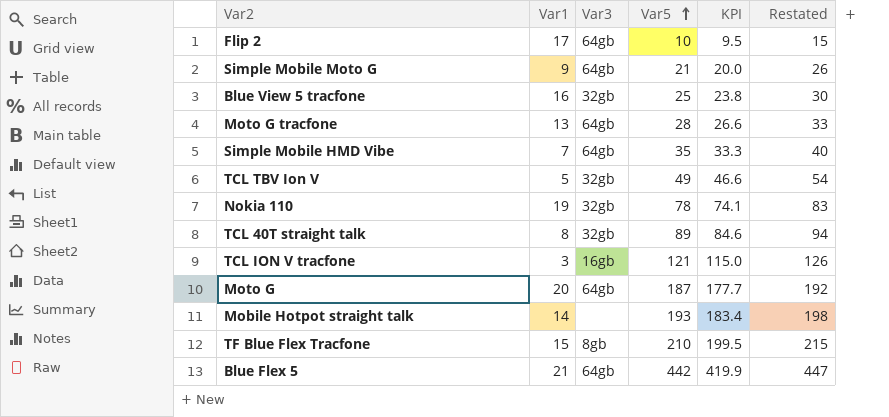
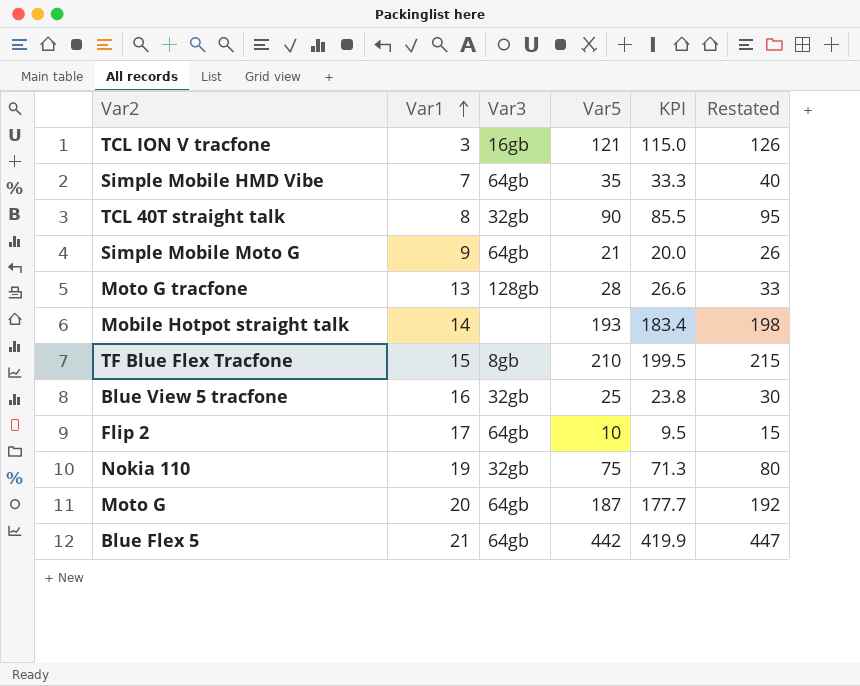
row order: Var5 ascending -> Var1 ascending
row TCL TBV Ion V: 5 | 32gb | 49 | 46.6 | 54 -> none
TCL 40T straight talk | Var5: 89 -> 90
TCL 40T straight talk | KPI: 84.6 -> 85.5
TCL 40T straight talk | Restated: 94 -> 95
Moto G tracfone | Var3: 64gb -> 128gb
Nokia 110 | Var5: 78 -> 75
Nokia 110 | KPI: 74.1 -> 71.3
Nokia 110 | Restated: 83 -> 80

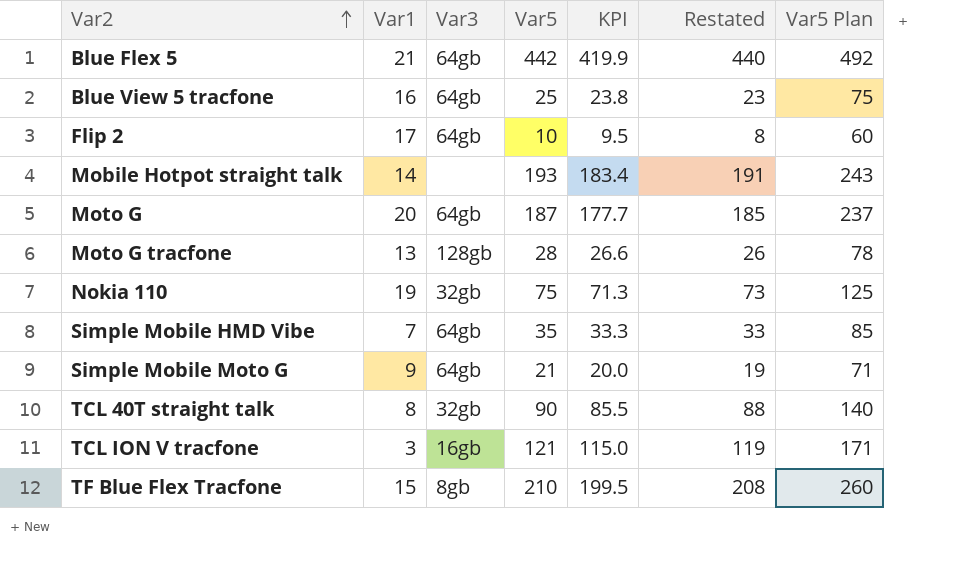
row order: Var1 ascending -> Var2 ascending
column Restated | formula: [Var5] + 5 -> [Var5] - 2
column Var5 Plan | formula: none -> [Var5] + 50
Blue View 5 tracfone | Var3: 32gb -> 64gb

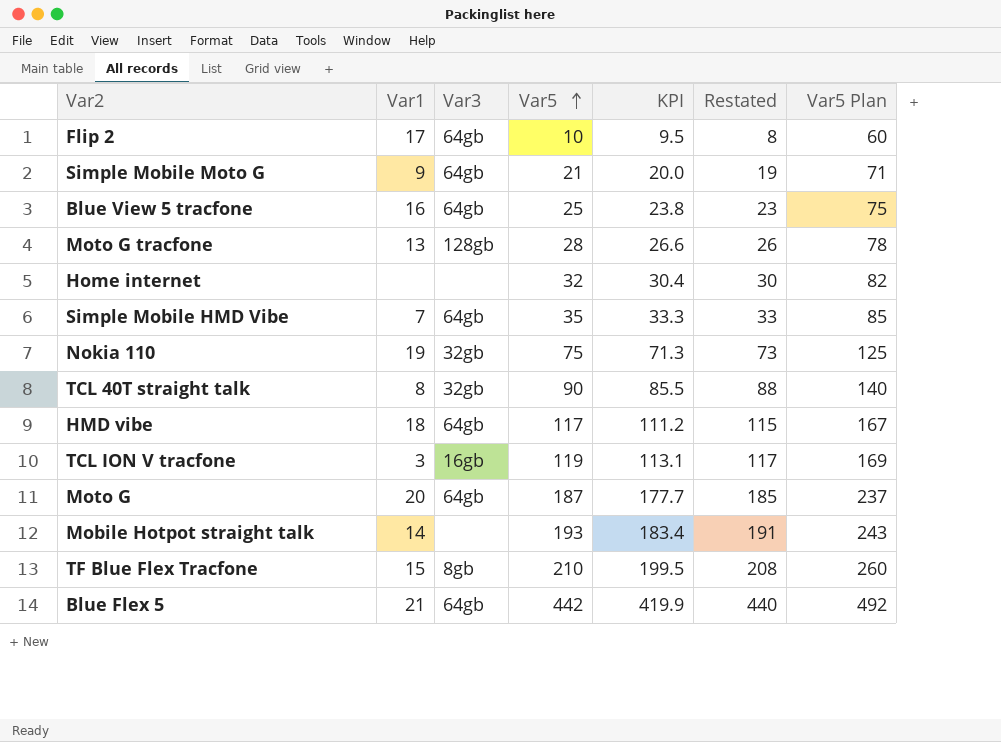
row order: Var2 ascending -> Var5 ascending
row Home internet: none -> none | none | 32 | 30.4 | 30 | 82
row HMD vibe: none -> 18 | 64gb | 117 | 111.2 | 115 | 167
TCL ION V tracfone | Var5: 121 -> 119
TCL ION V tracfone | KPI: 115.0 -> 113.1
TCL ION V tracfone | Restated: 119 -> 117
TCL ION V tracfone | Var5 Plan: 171 -> 169

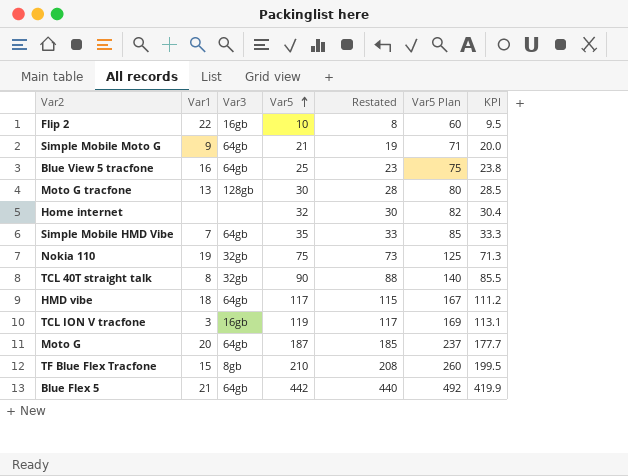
column KPI | position: 5 -> 7
row Mobile Hotpot straight talk: 14 | none | 193 | 183.4 | 191 | 243 -> none
Flip 2 | Var1: 17 -> 22
Flip 2 | Var3: 64gb -> 16gb
Moto G tracfone | Var5: 28 -> 30
Moto G tracfone | Restated: 26 -> 28
Moto G tracfone | Var5 Plan: 78 -> 80
Moto G tracfone | KPI: 26.6 -> 28.5

